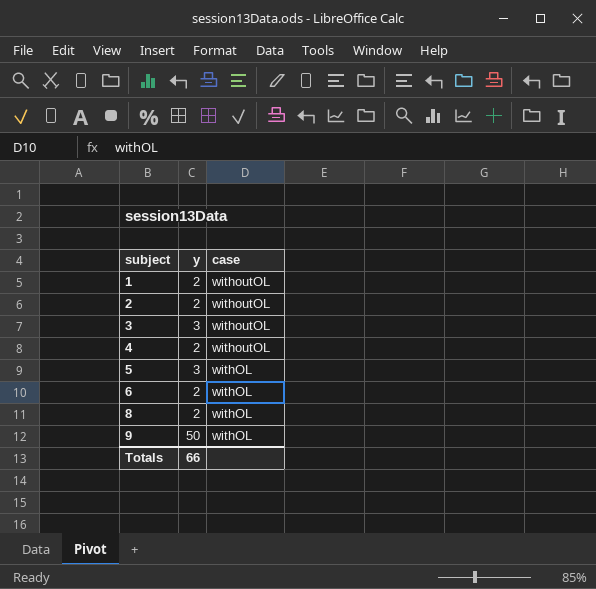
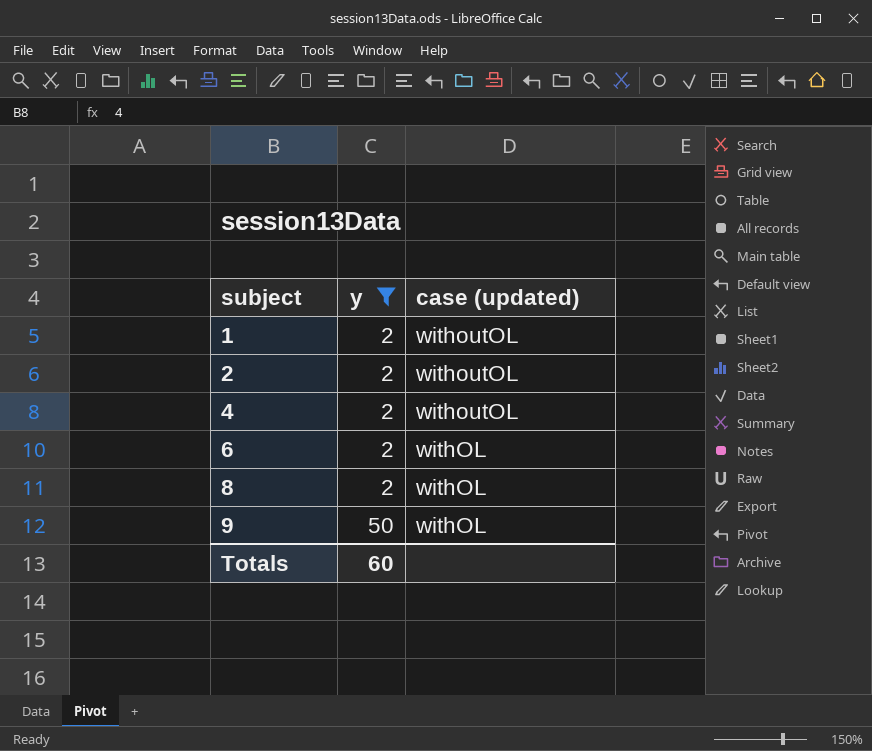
filter: none -> y != 3
column name: case -> case (updated)
Totals | y: 66 -> 60

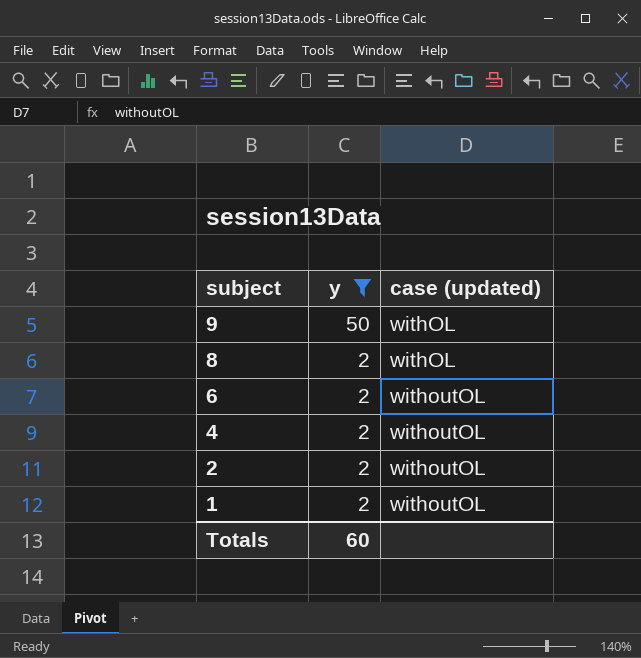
row order: subject ascending -> subject descending
6 | case (updated): withOL -> withoutOL

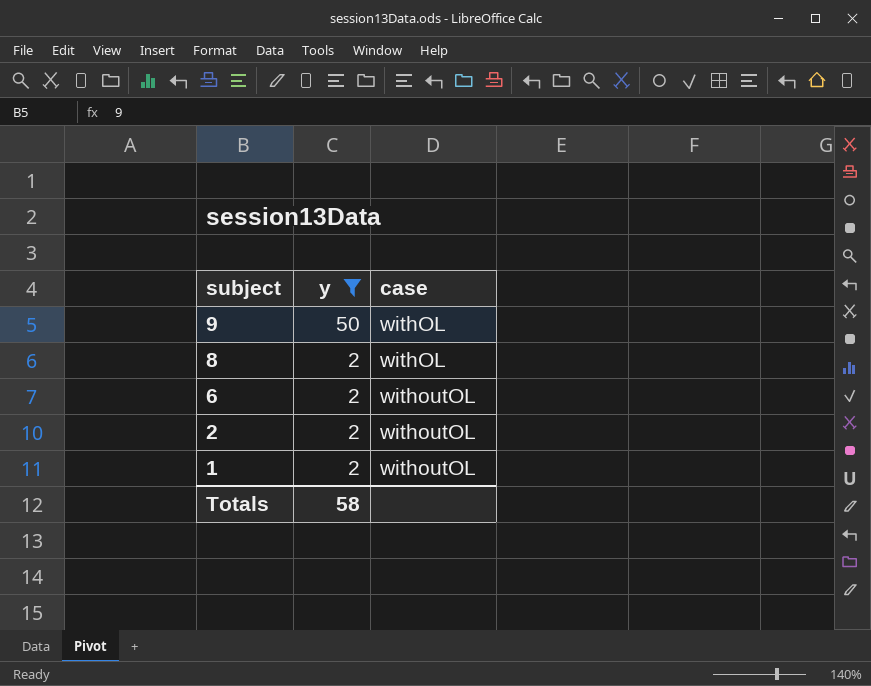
column name: case (updated) -> case
row 4: 2 | withoutOL -> none
Totals | y: 60 -> 58

